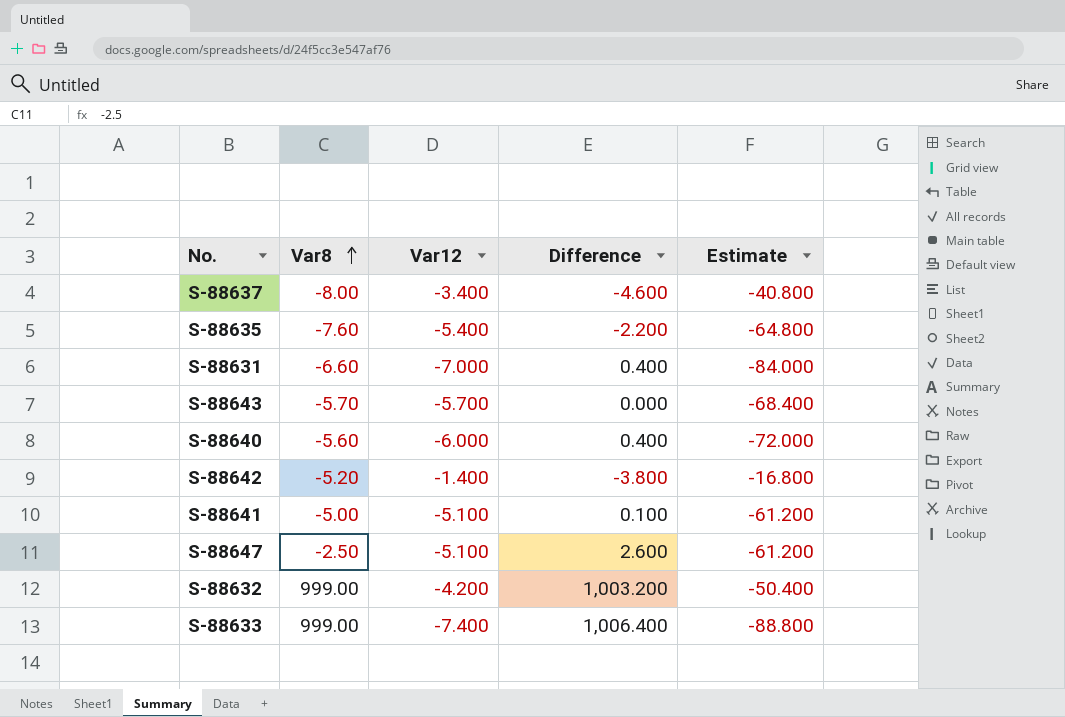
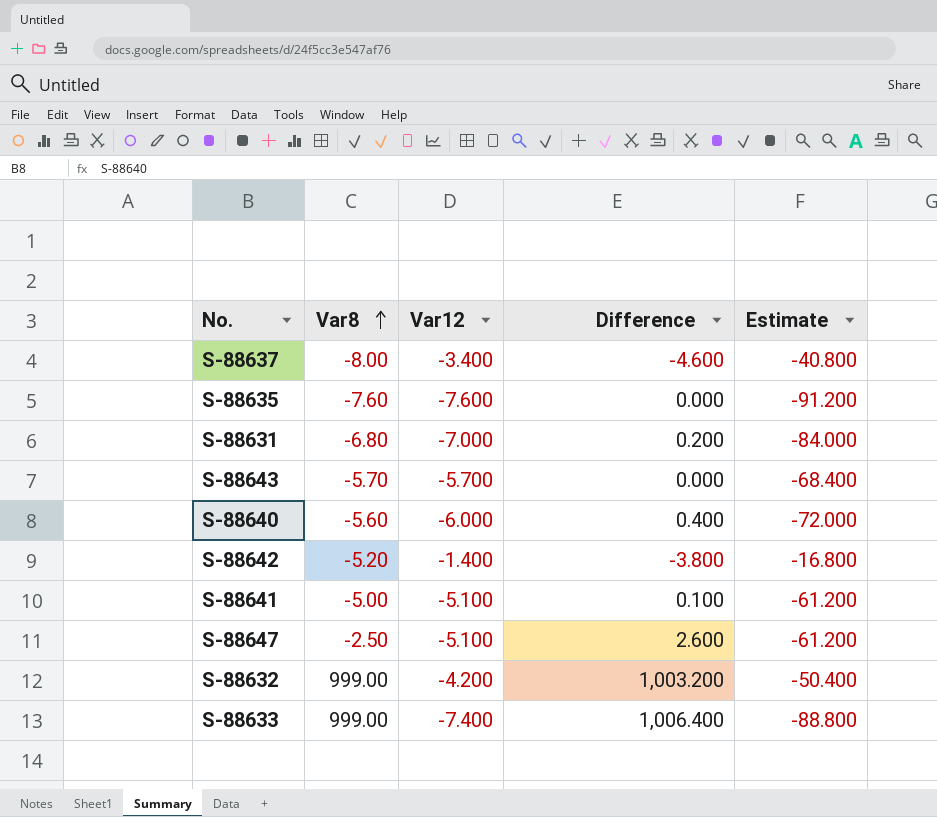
S-88635 | Var12: -5.400 -> -7.600
S-88635 | Difference: -2.200 -> 0.000
S-88635 | Estimate: -64.800 -> -91.200
S-88631 | Var8: -6.60 -> -6.80
S-88631 | Difference: 0.400 -> 0.200

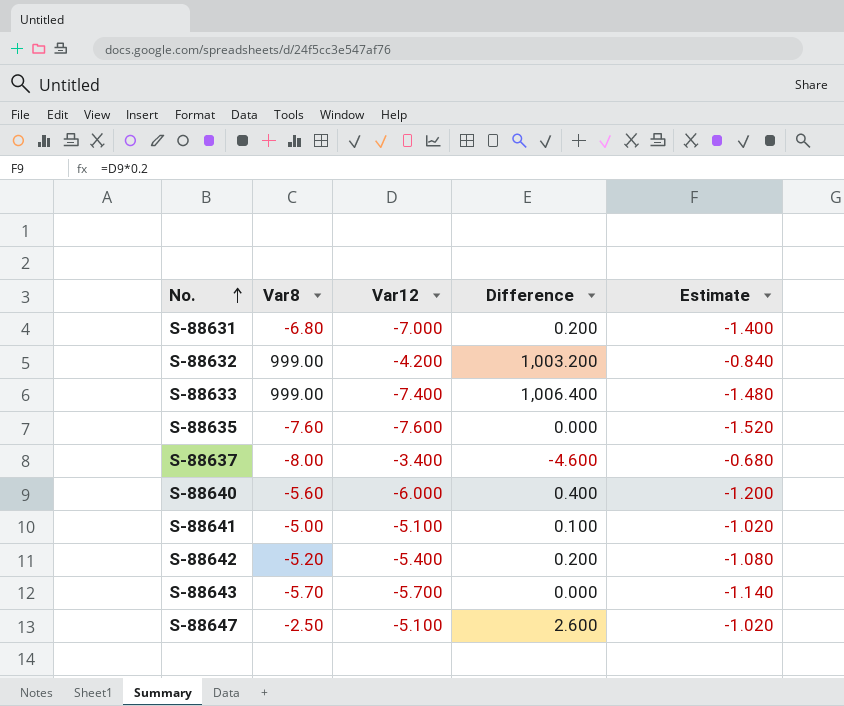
row order: Var8 ascending -> No. ascending
column Estimate | formula: [Var12] * 12 -> [Var12] * 0.2
S-88642 | Var12: -1.400 -> -5.400
S-88642 | Difference: -3.800 -> 0.200

